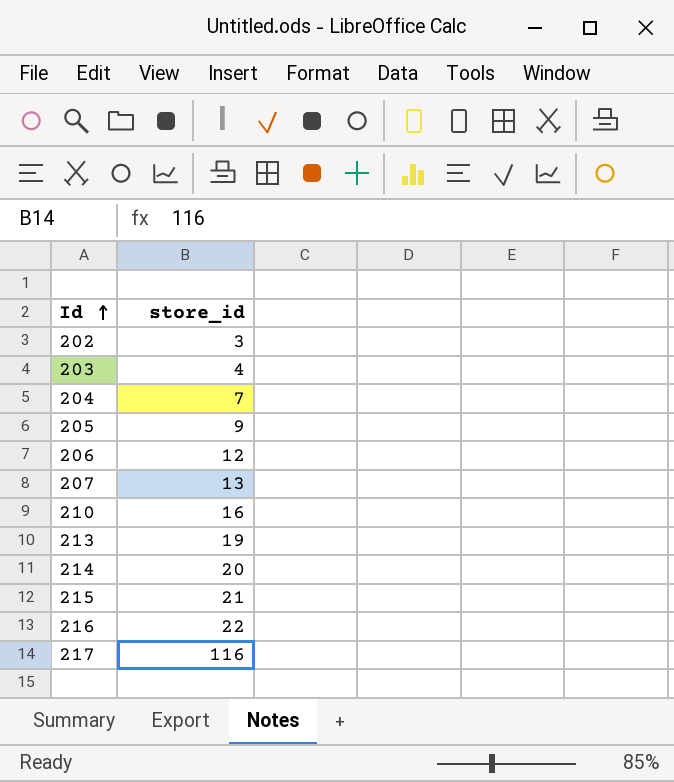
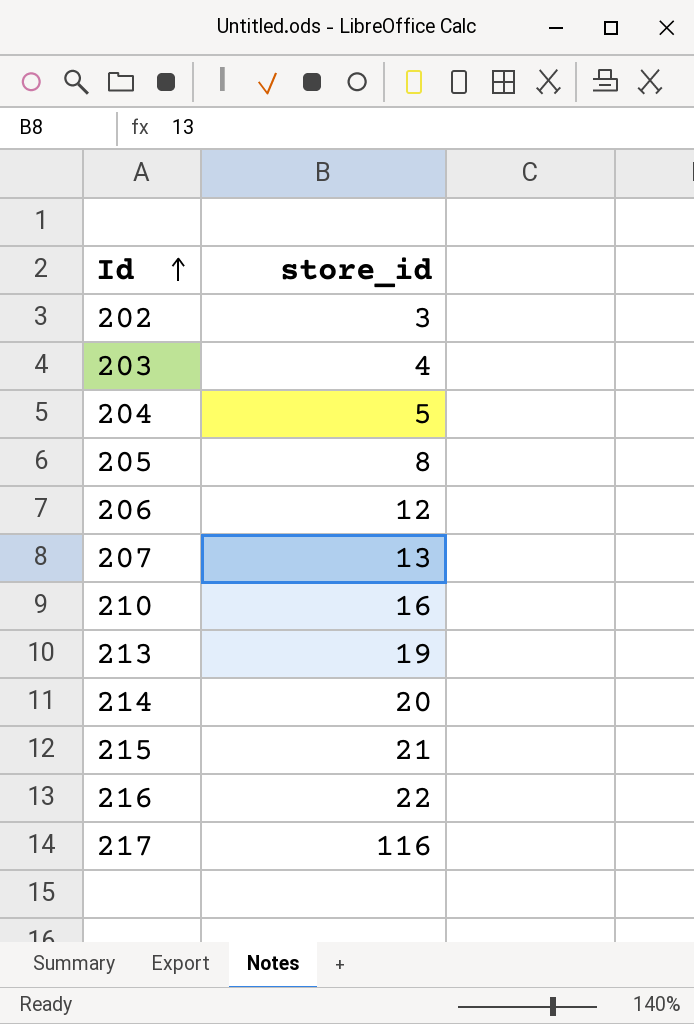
204 | store_id: 7 -> 5
205 | store_id: 9 -> 8

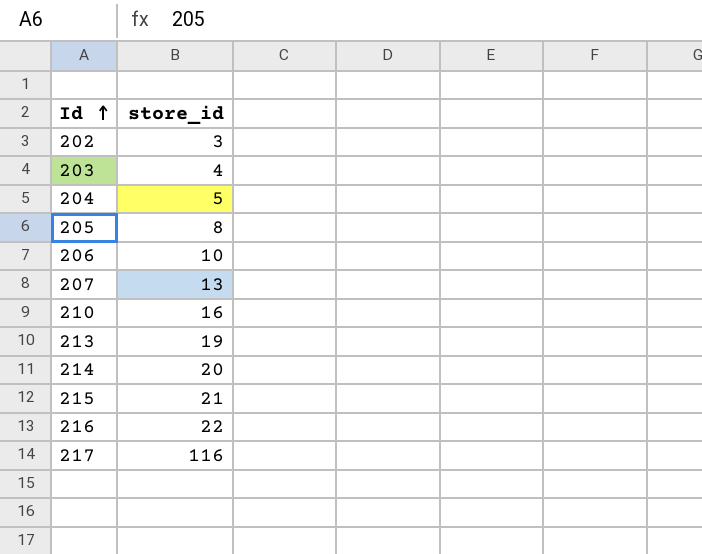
206 | store_id: 12 -> 10

